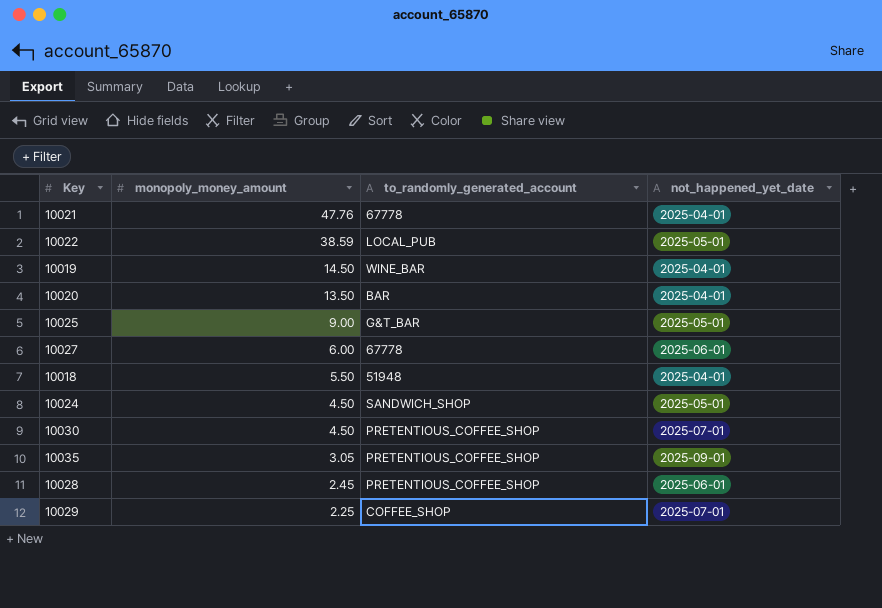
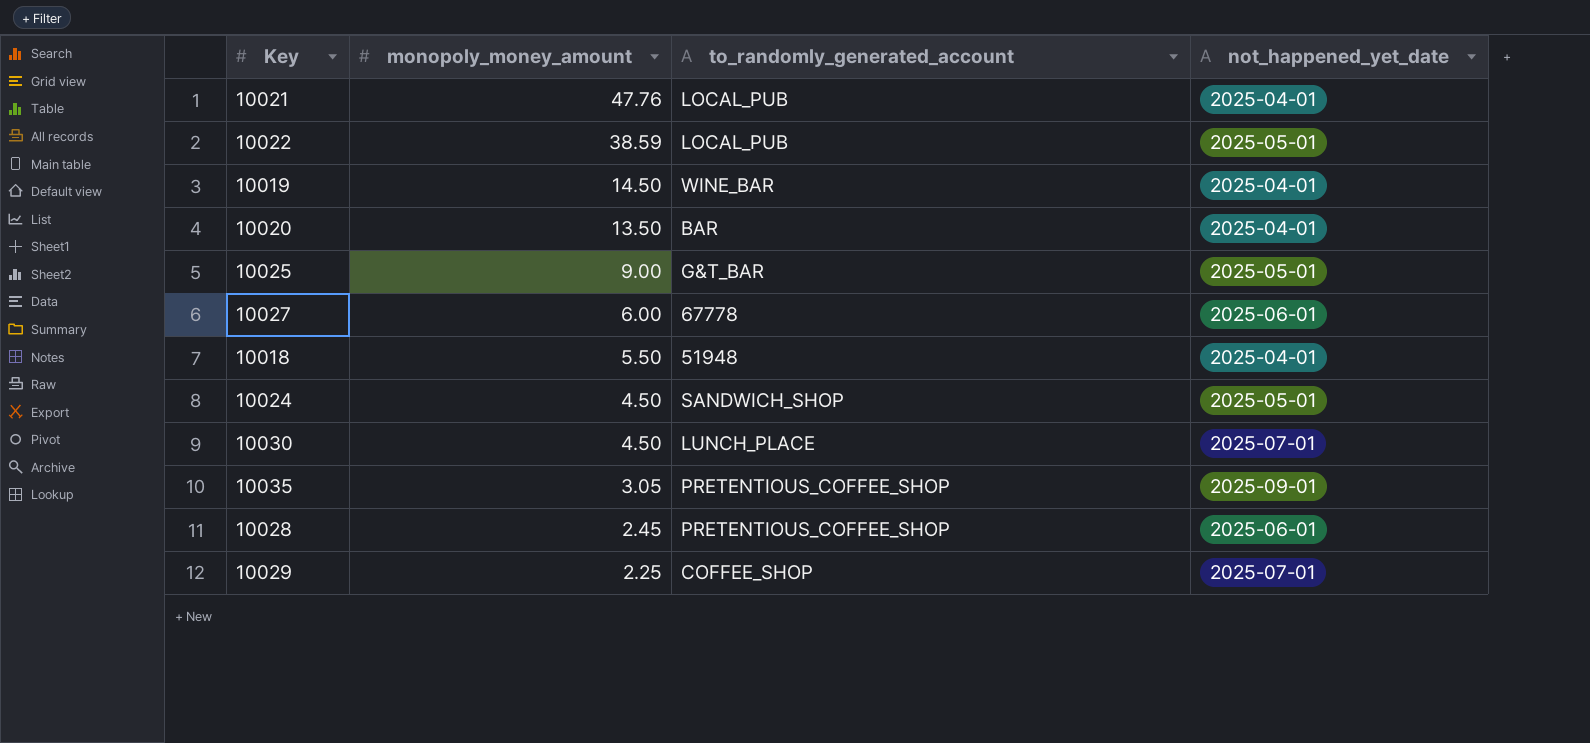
10021 | to_randomly_generated_account: 67778 -> LOCAL_PUB
10030 | to_randomly_generated_account: PRETENTIOUS_COFFEE_SHOP -> LUNCH_PLACE

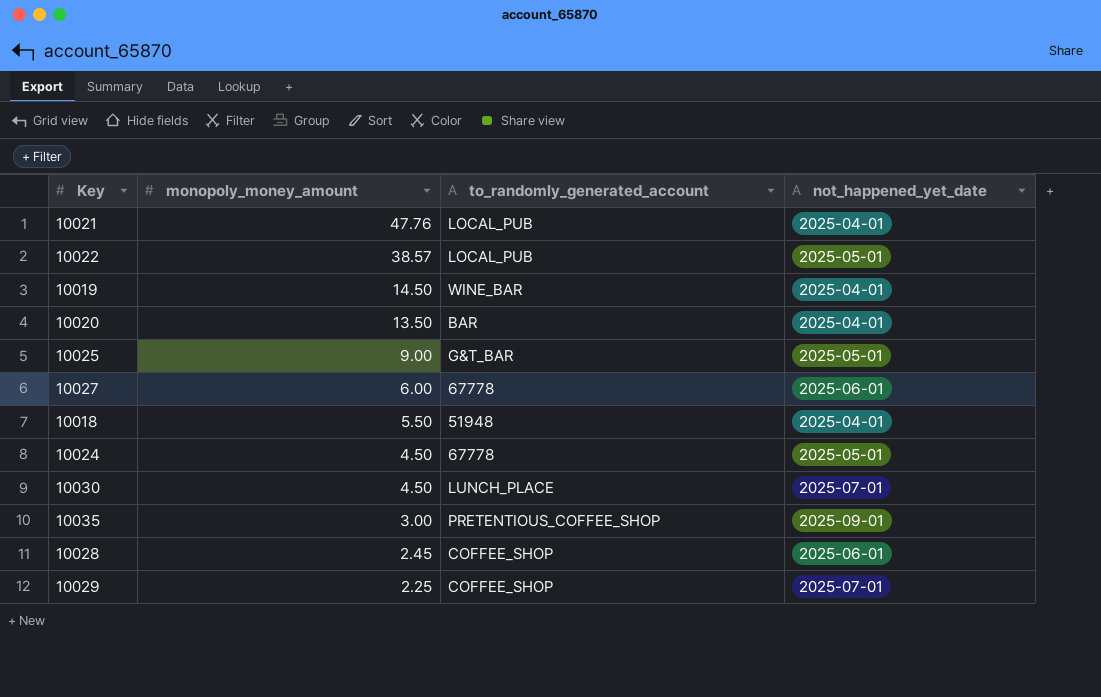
10022 | monopoly_money_amount: 38.59 -> 38.57
10024 | to_randomly_generated_account: SANDWICH_SHOP -> 67778
10035 | monopoly_money_amount: 3.05 -> 3.00
10028 | to_randomly_generated_account: PRETENTIOUS_COFFEE_SHOP -> COFFEE_SHOP

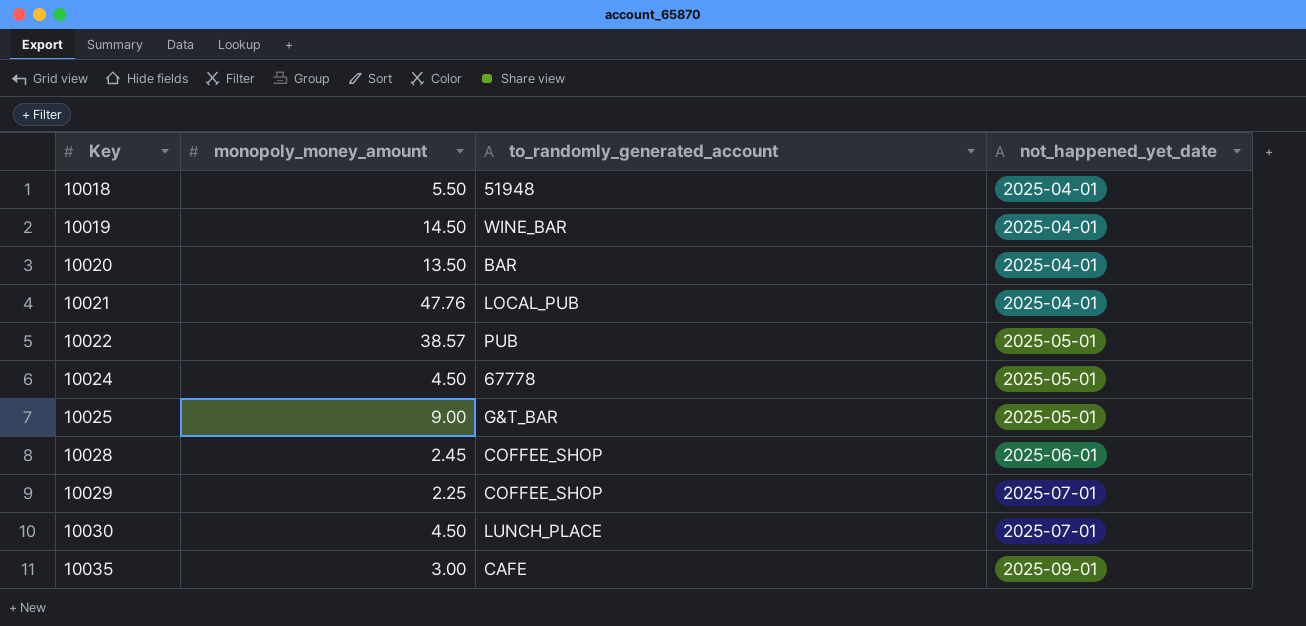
row order: monopoly_money_amount descending -> Key ascending
row 10027: 6.00 | 67778 | 2025-06-01 -> none
10022 | to_randomly_generated_account: LOCAL_PUB -> PUB
10035 | to_randomly_generated_account: PRETENTIOUS_COFFEE_SHOP -> CAFE

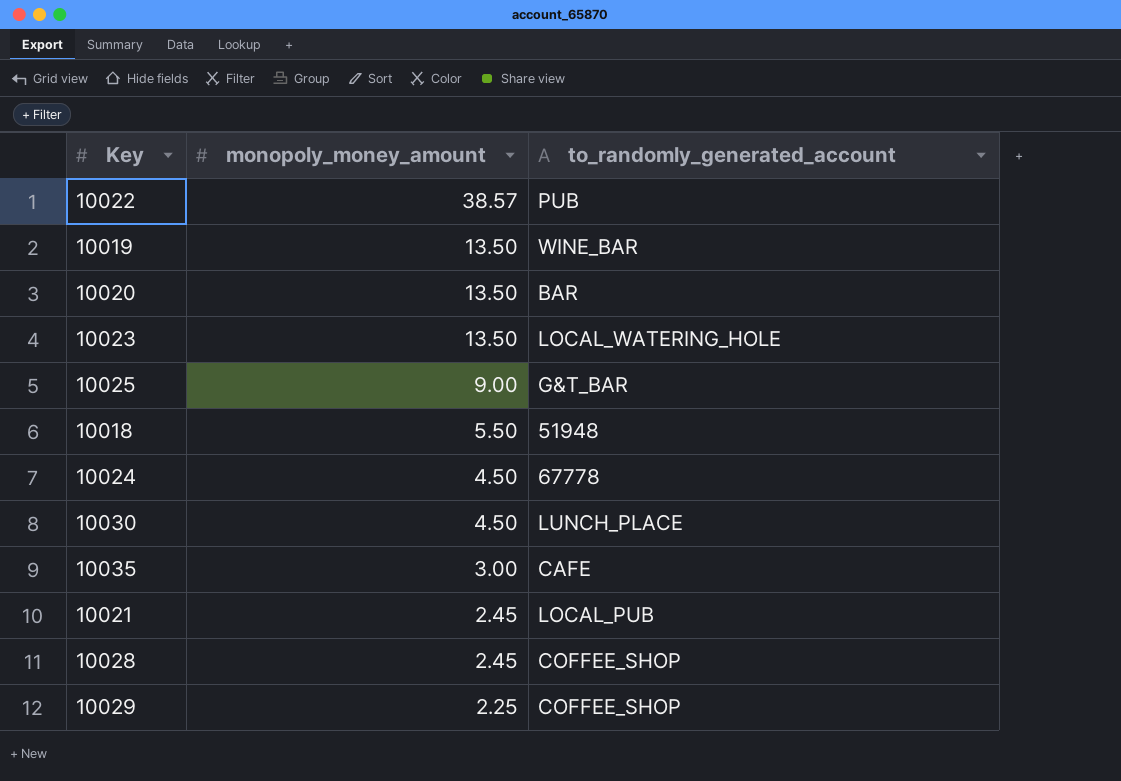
row order: Key ascending -> monopoly_money_amount descending
column not_happened_yet_date | position: 4 -> none
10019 | monopoly_money_amount: 14.50 -> 13.50
row 10023: none -> 13.50 | LOCAL_WATERING_HOLE
10021 | monopoly_money_amount: 47.76 -> 2.45

